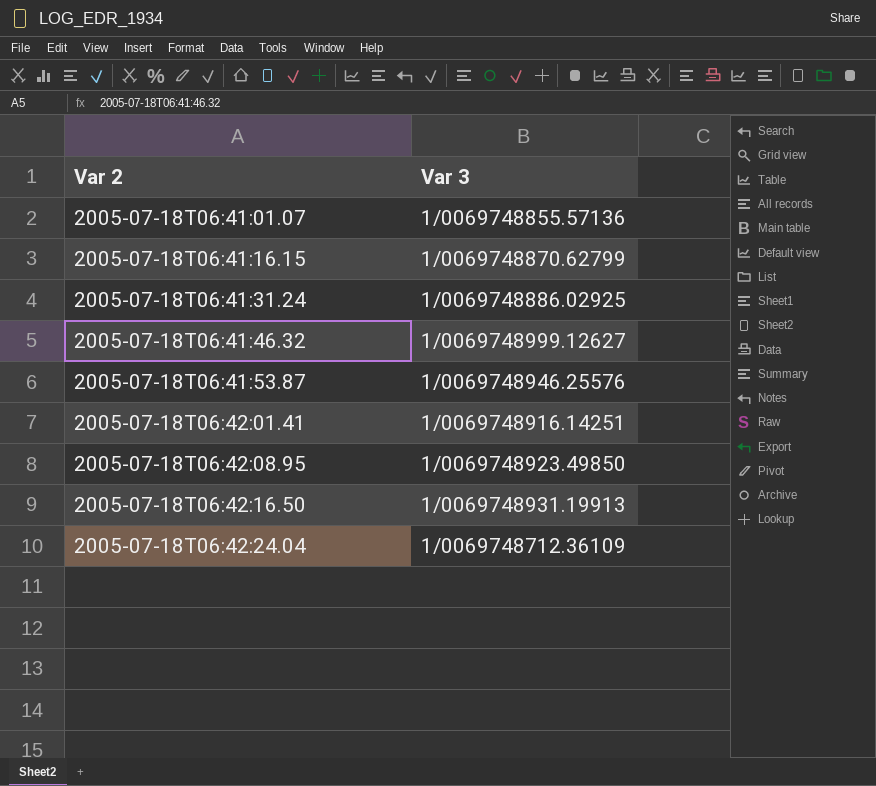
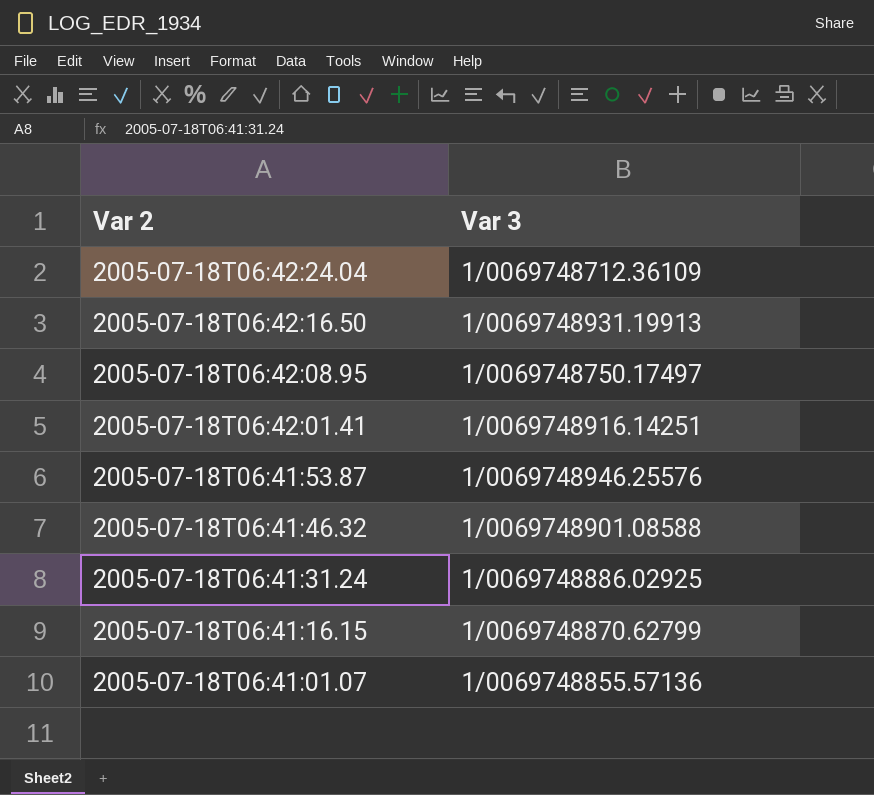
row order: Var 2 ascending -> Var 2 descending
2005-07-18T06:42:08.95 | Var 3: 1/0069748923.49850 -> 1/0069748750.17497
2005-07-18T06:41:46.32 | Var 3: 1/0069748999.12627 -> 1/0069748901.08588

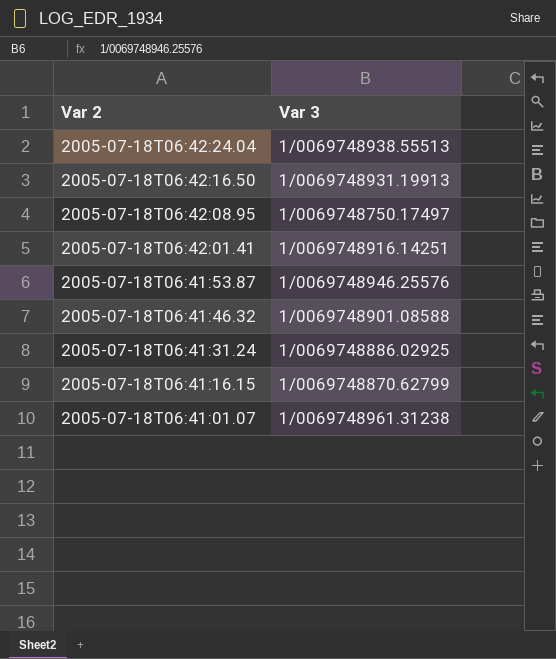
2005-07-18T06:42:24.04 | Var 3: 1/0069748712.36109 -> 1/0069748938.55513
2005-07-18T06:41:01.07 | Var 3: 1/0069748855.57136 -> 1/0069748961.31238

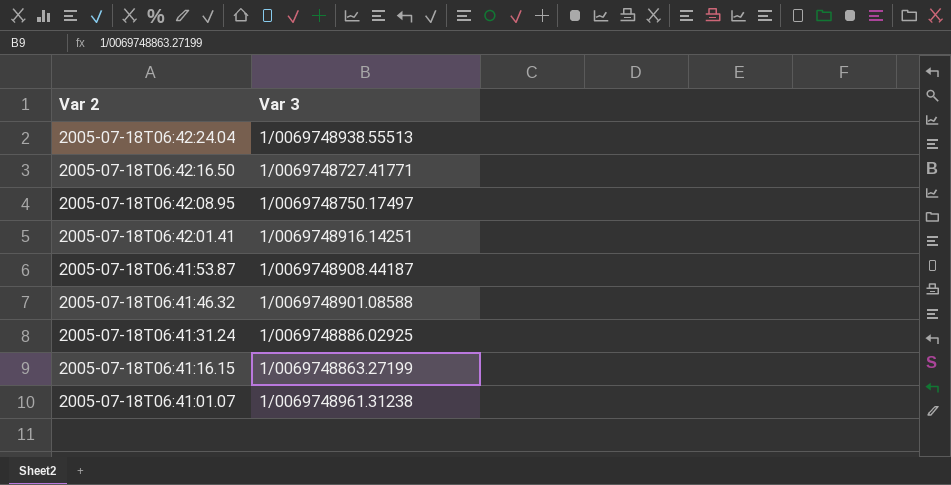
2005-07-18T06:42:16.50 | Var 3: 1/0069748931.19913 -> 1/0069748727.41771
2005-07-18T06:41:53.87 | Var 3: 1/0069748946.25576 -> 1/0069748908.44187
2005-07-18T06:41:16.15 | Var 3: 1/0069748870.62799 -> 1/0069748863.27199

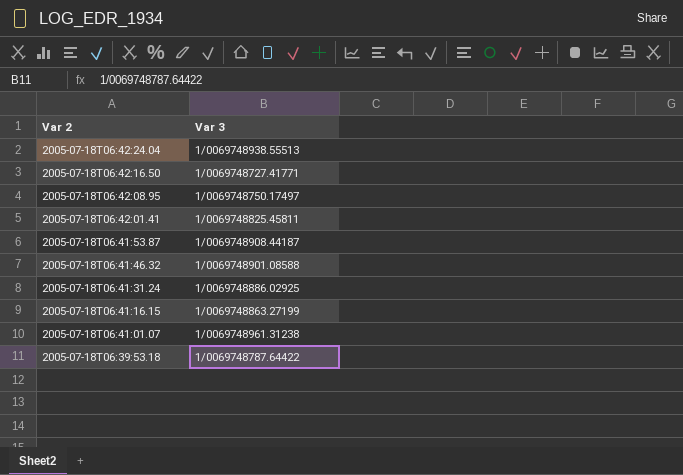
2005-07-18T06:42:01.41 | Var 3: 1/0069748916.14251 -> 1/0069748825.45811
row 2005-07-18T06:39:53.18: none -> 1/0069748787.64422

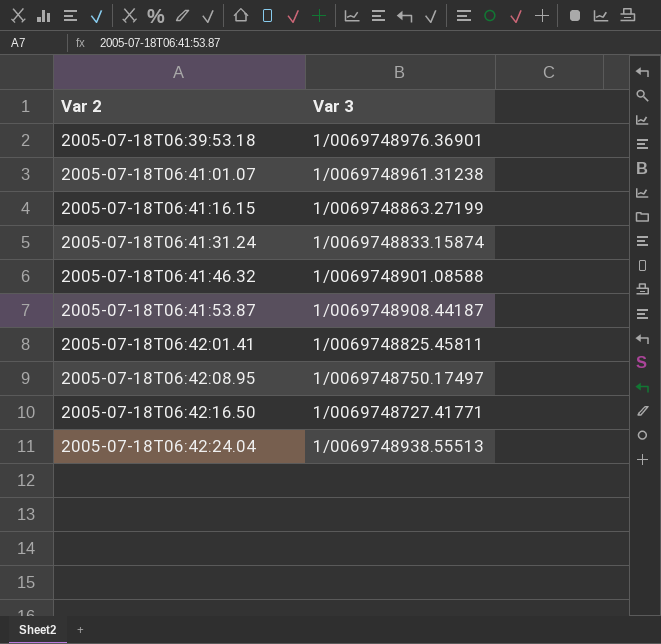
row order: Var 2 descending -> Var 2 ascending
2005-07-18T06:39:53.18 | Var 3: 1/0069748787.64422 -> 1/0069748976.36901
2005-07-18T06:41:31.24 | Var 3: 1/0069748886.02925 -> 1/0069748833.15874

